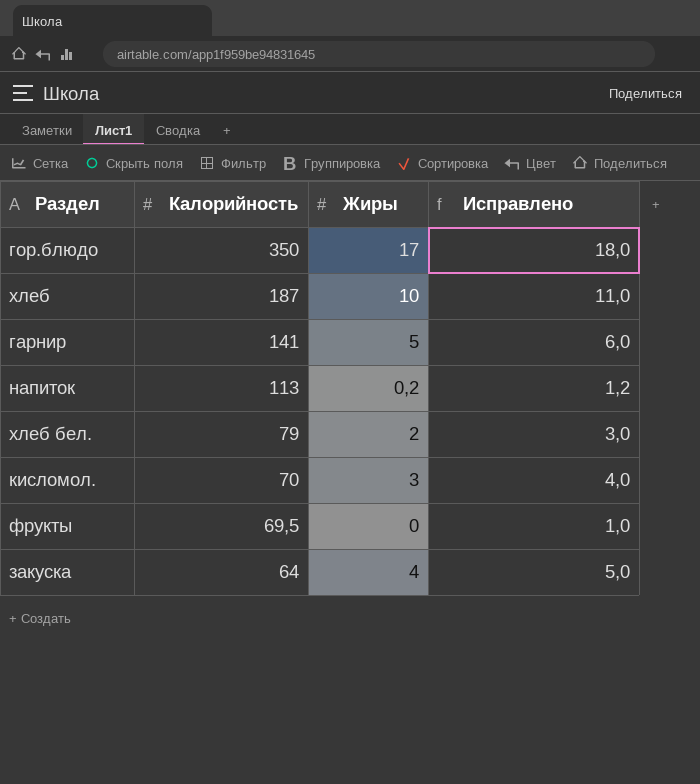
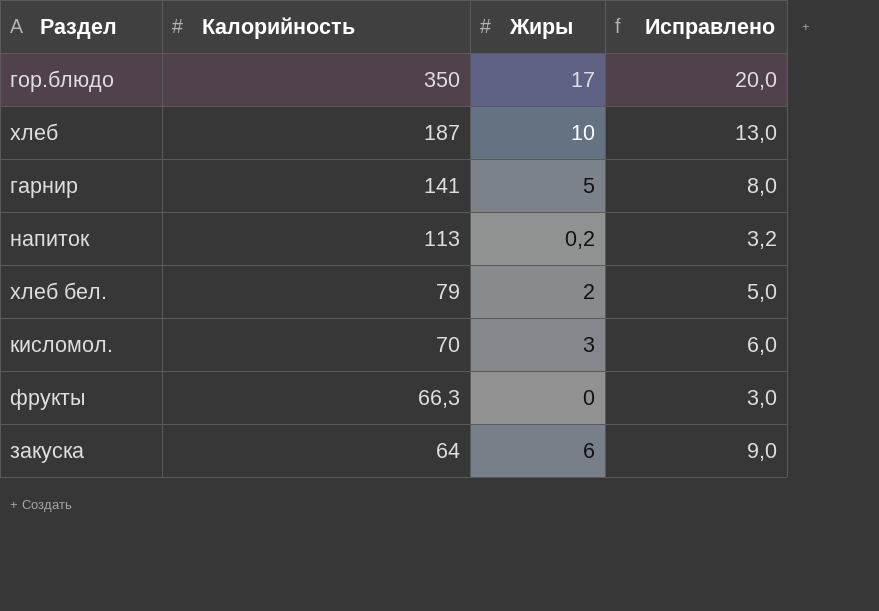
column Исправлено | formula: [Жиры] + 1 -> [Жиры] + 3
фрукты | Калорийность: 69,5 -> 66,3
закуска | Жиры: 4 -> 6

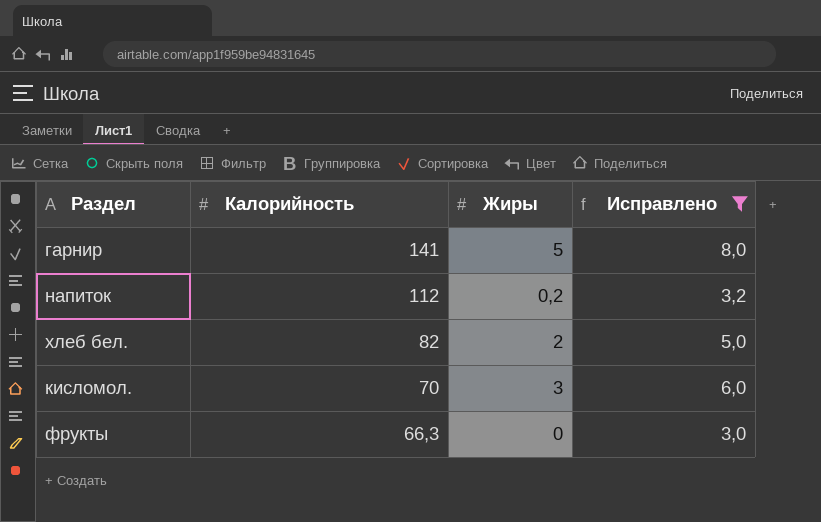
filter: none -> Исправлено <= 8,0
напиток | Калорийность: 113 -> 112
хлеб бел. | Калорийность: 79 -> 82

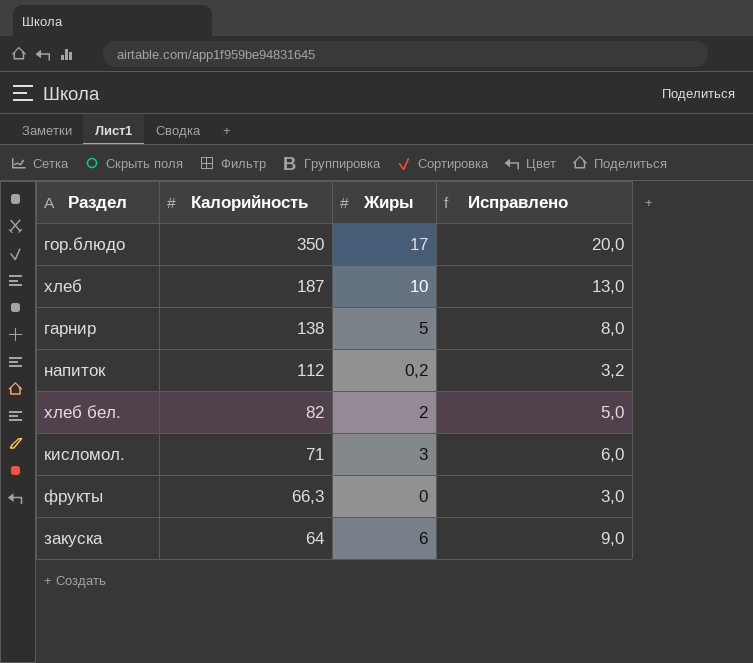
filter: Исправлено <= 8,0 -> none
гарнир | Калорийность: 141 -> 138
кисломол. | Калорийность: 70 -> 71

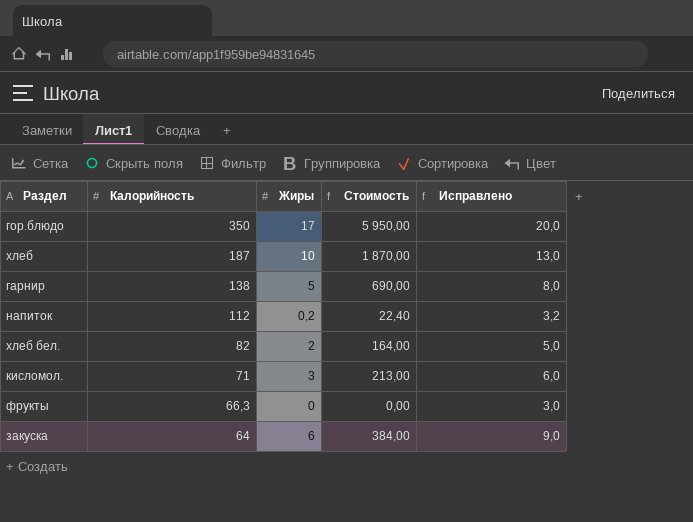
column Стоимость | formula: none -> [Калорийность] * [Жиры]

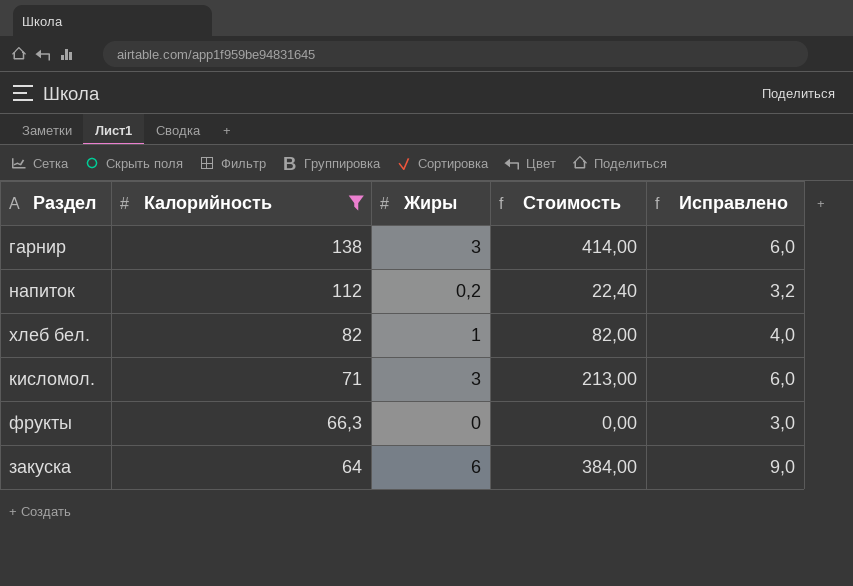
filter: none -> Калорийность <= 138
гарнир | Жиры: 5 -> 3
гарнир | Стоимость: 690,00 -> 414,00
гарнир | Исправлено: 8,0 -> 6,0
хлеб бел. | Жиры: 2 -> 1
хлеб бел. | Стоимость: 164,00 -> 82,00
хлеб бел. | Исправлено: 5,0 -> 4,0

